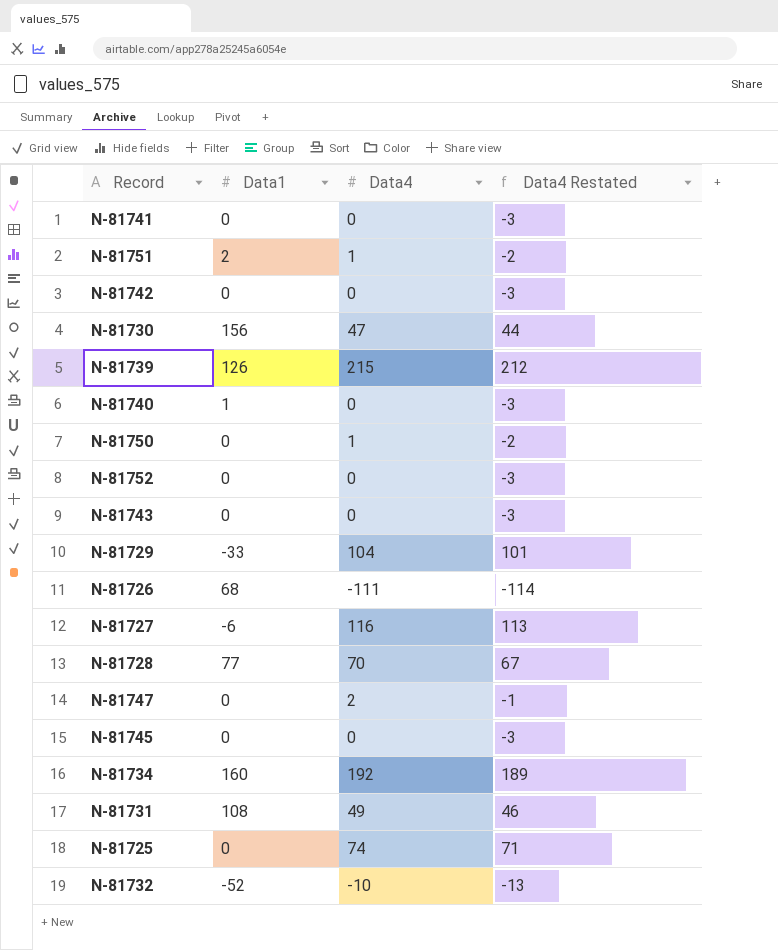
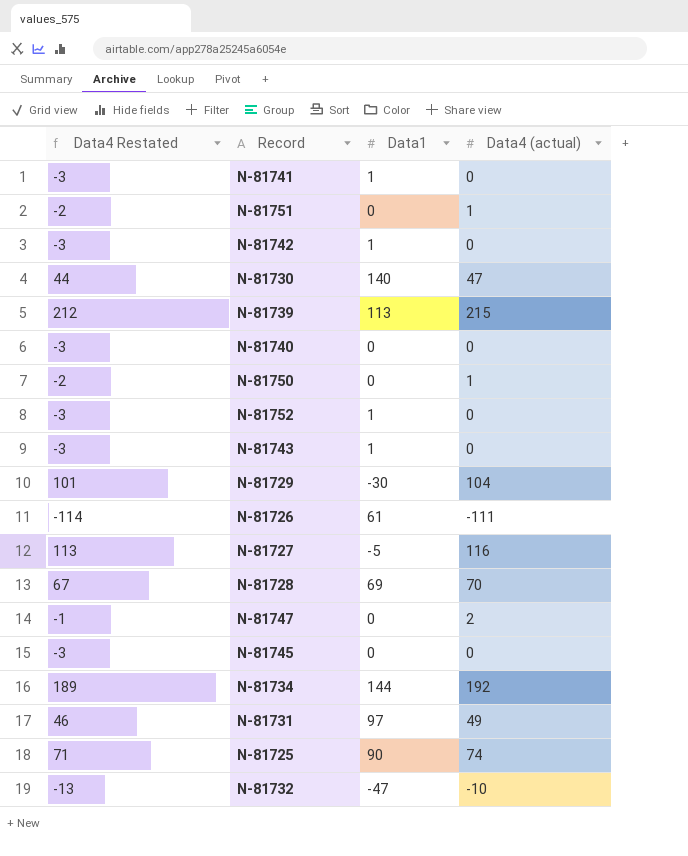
column Data4 Restated | position: 4 -> 1
column name: Data4 -> Data4 (actual)
N-81741 | Data1: 0 -> 1
N-81751 | Data1: 2 -> 0
N-81742 | Data1: 0 -> 1
N-81730 | Data1: 156 -> 140
N-81739 | Data1: 126 -> 113
N-81740 | Data1: 1 -> 0
N-81752 | Data1: 0 -> 1
N-81743 | Data1: 0 -> 1
N-81729 | Data1: -33 -> -30
N-81726 | Data1: 68 -> 61
N-81727 | Data1: -6 -> -5
N-81728 | Data1: 77 -> 69
N-81734 | Data1: 160 -> 144
N-81731 | Data1: 108 -> 97
N-81725 | Data1: 0 -> 90
N-81732 | Data1: -52 -> -47

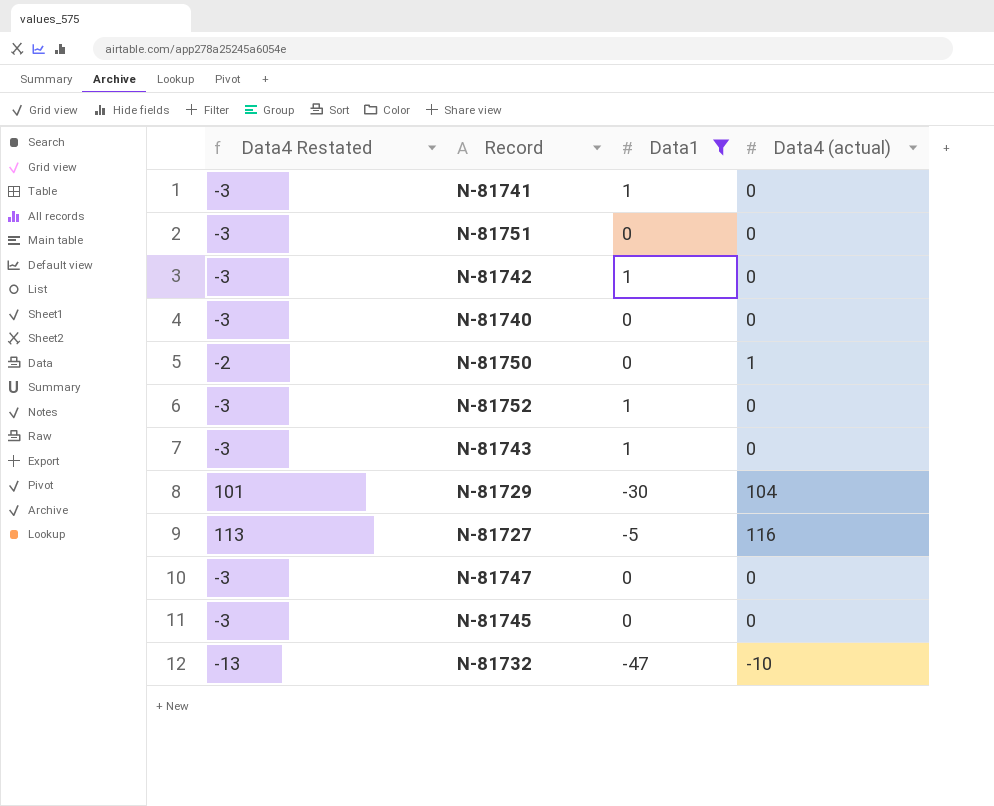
filter: none -> Data1 <= 1
N-81751 | Data4 Restated: -2 -> -3
N-81751 | Data4 (actual): 1 -> 0
N-81747 | Data4 Restated: -1 -> -3
N-81747 | Data4 (actual): 2 -> 0

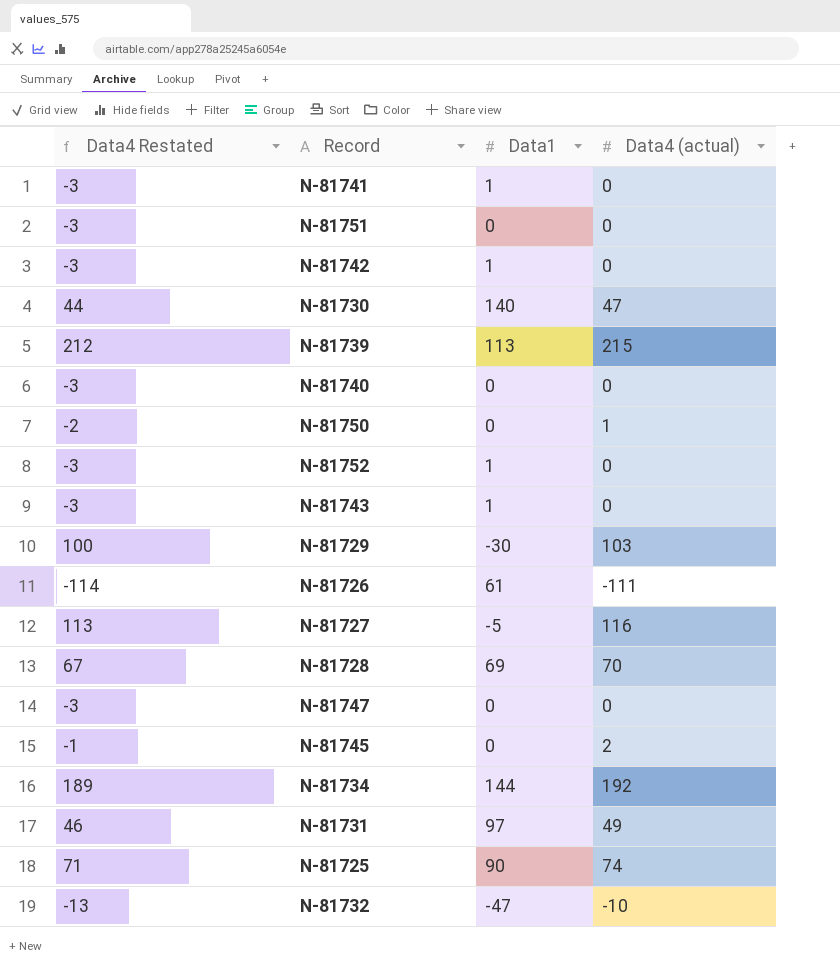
filter: Data1 <= 1 -> none
N-81729 | Data4 Restated: 101 -> 100
N-81729 | Data4 (actual): 104 -> 103
N-81745 | Data4 Restated: -3 -> -1
N-81745 | Data4 (actual): 0 -> 2

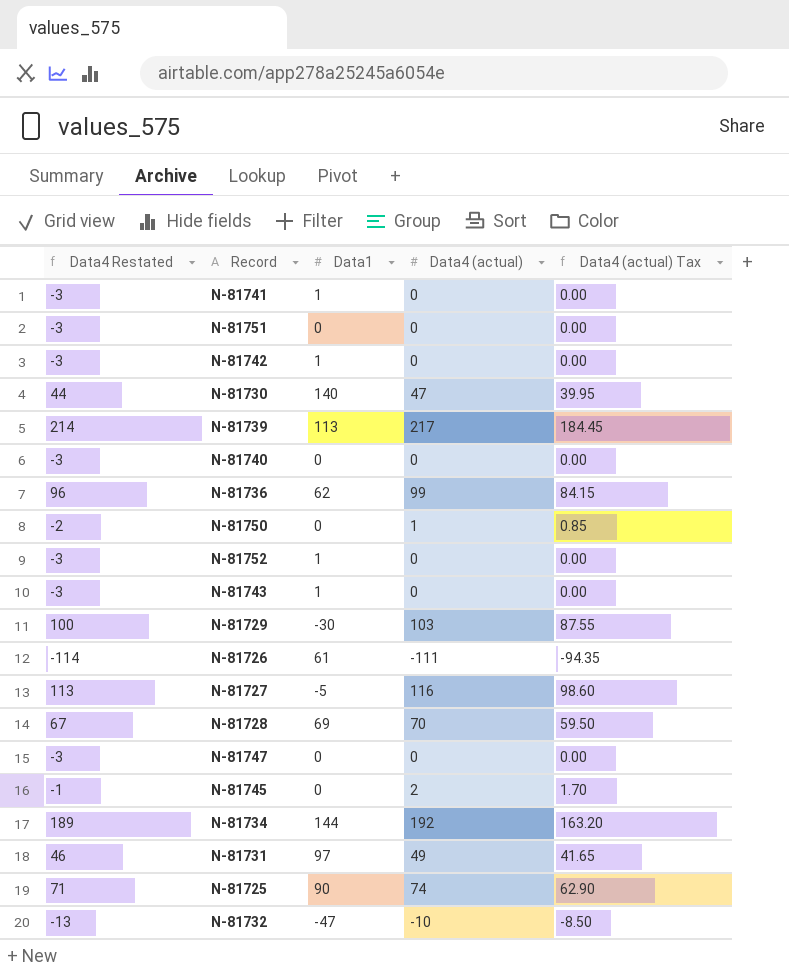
column Data4 (actual) Tax | formula: none -> [Data4 (actual)] * 0.85
N-81739 | Data4 Restated: 212 -> 214
N-81739 | Data4 (actual): 215 -> 217
row N-81736: none -> 96 | 62 | 99 | 84.15

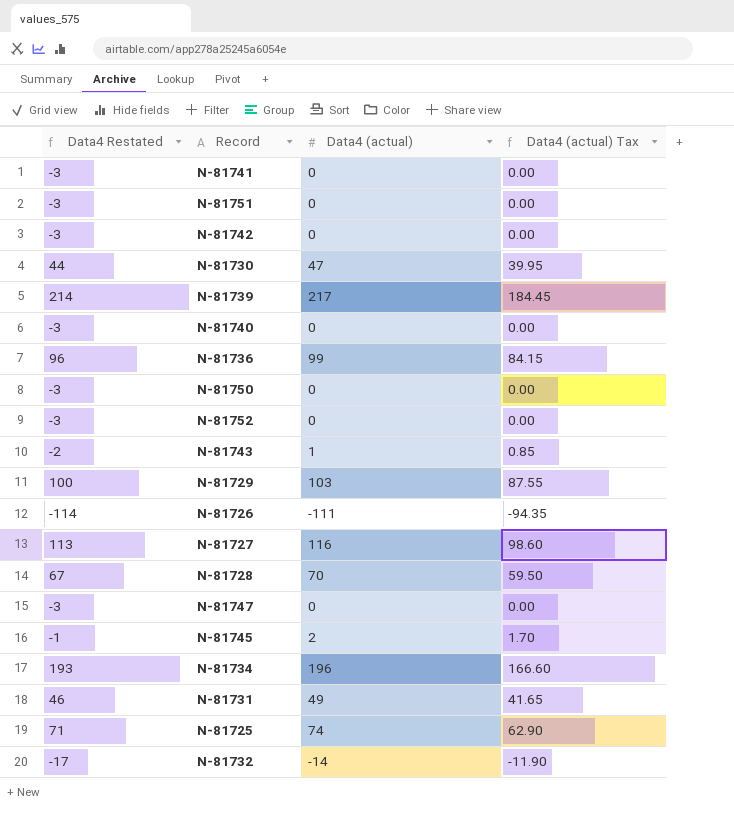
column Data1 | position: 3 -> none
N-81750 | Data4 Restated: -2 -> -3
N-81750 | Data4 (actual): 1 -> 0
N-81750 | Data4 (actual) Tax: 0.85 -> 0.00
N-81743 | Data4 Restated: -3 -> -2
N-81743 | Data4 (actual): 0 -> 1
N-81743 | Data4 (actual) Tax: 0.00 -> 0.85
N-81734 | Data4 Restated: 189 -> 193
N-81734 | Data4 (actual): 192 -> 196
N-81734 | Data4 (actual) Tax: 163.20 -> 166.60
N-81732 | Data4 Restated: -13 -> -17
N-81732 | Data4 (actual): -10 -> -14
N-81732 | Data4 (actual) Tax: -8.50 -> -11.90

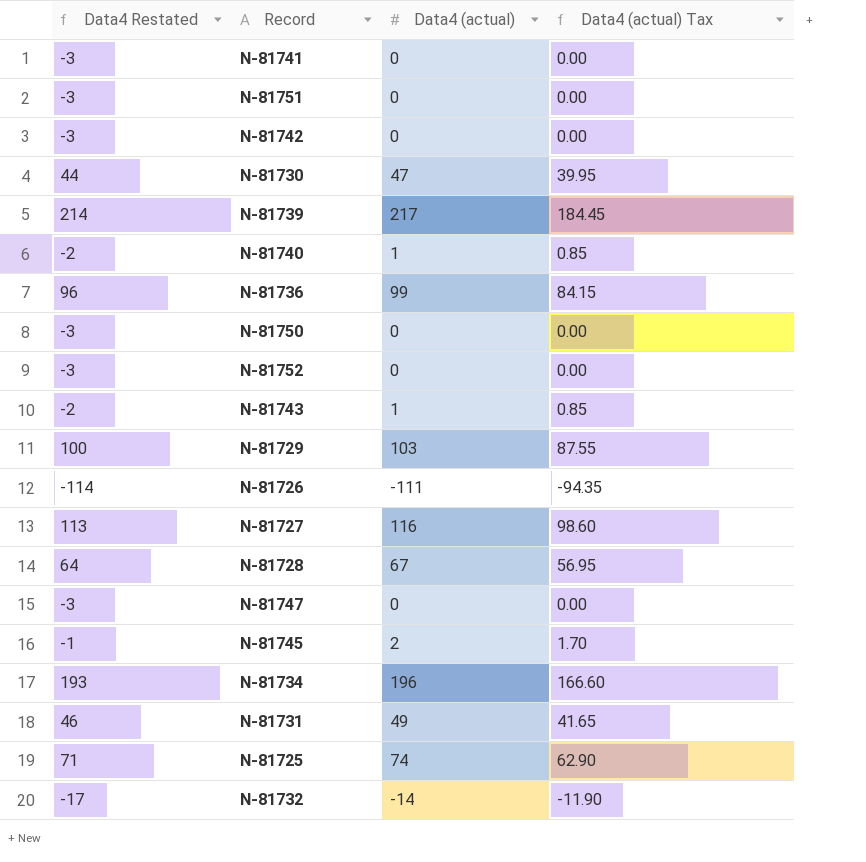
N-81740 | Data4 Restated: -3 -> -2
N-81740 | Data4 (actual): 0 -> 1
N-81740 | Data4 (actual) Tax: 0.00 -> 0.85
N-81728 | Data4 Restated: 67 -> 64
N-81728 | Data4 (actual): 70 -> 67
N-81728 | Data4 (actual) Tax: 59.50 -> 56.95

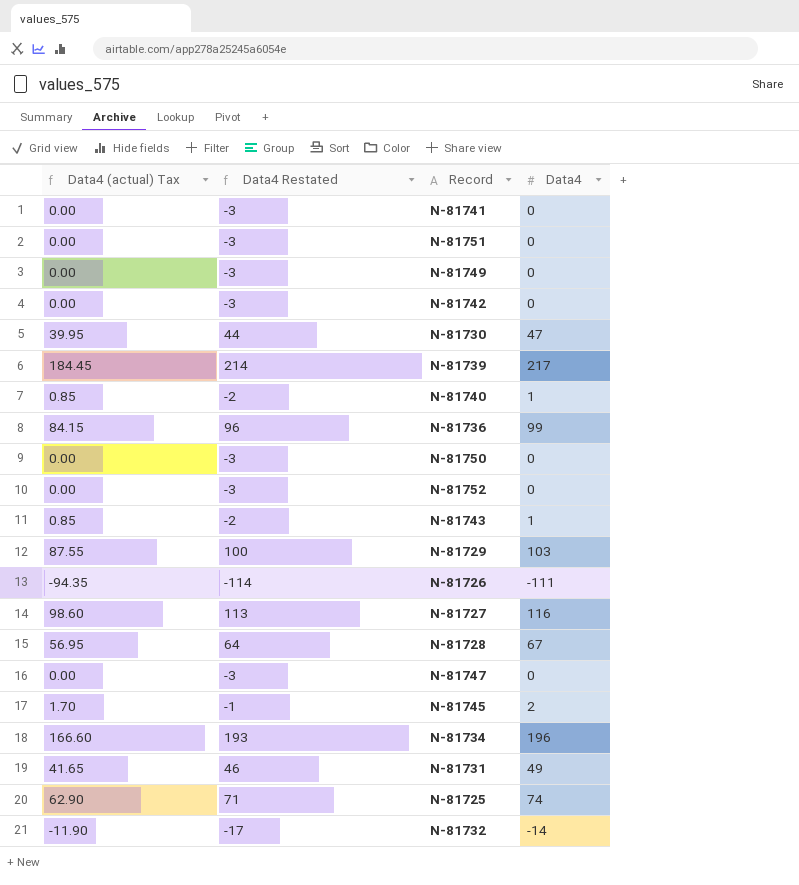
column Data4 (actual) Tax | position: 4 -> 1
column name: Data4 (actual) -> Data4
row N-81749: none -> 0.00 | -3 | 0

